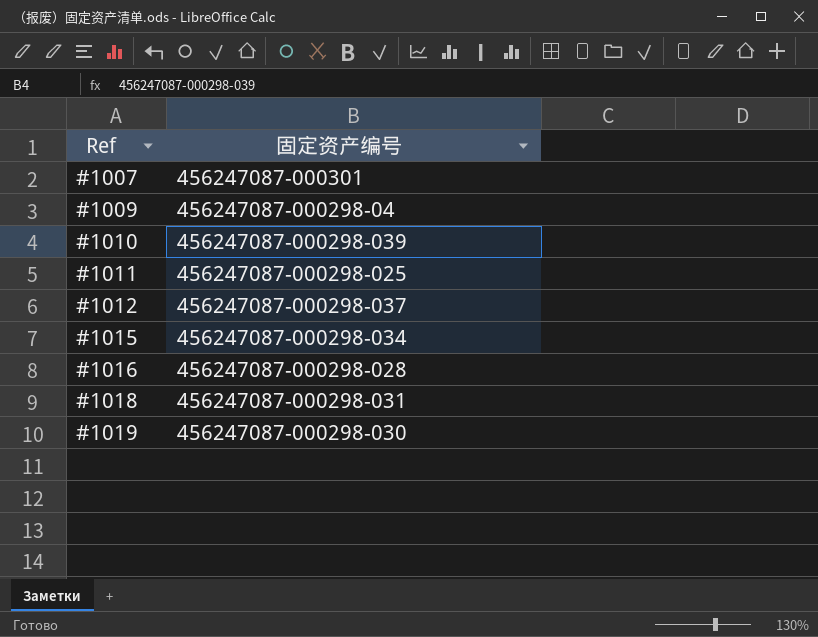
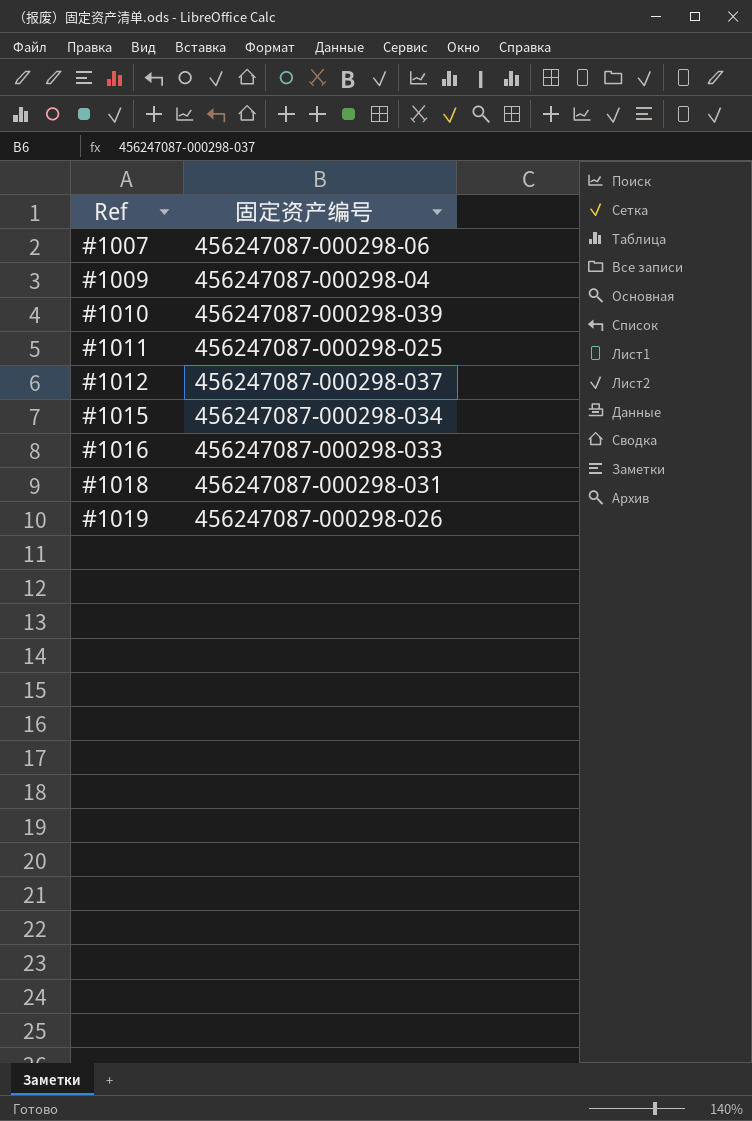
#1007 | 固定资产编号: 456247087-000301 -> 456247087-000298-06
#1016 | 固定资产编号: 456247087-000298-028 -> 456247087-000298-033
#1019 | 固定资产编号: 456247087-000298-030 -> 456247087-000298-026

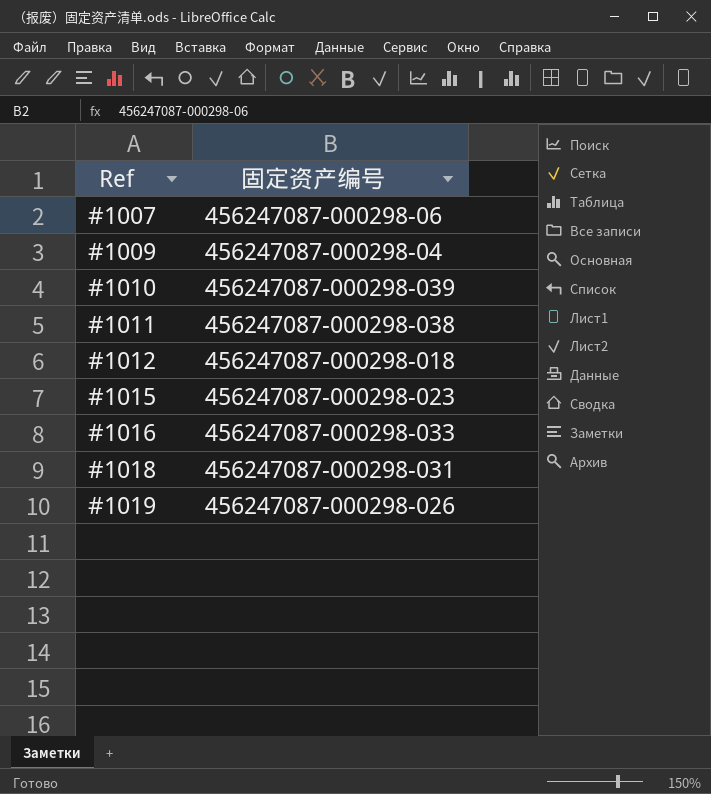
#1011 | 固定资产编号: 456247087-000298-025 -> 456247087-000298-038
#1012 | 固定资产编号: 456247087-000298-037 -> 456247087-000298-018
#1015 | 固定资产编号: 456247087-000298-034 -> 456247087-000298-023

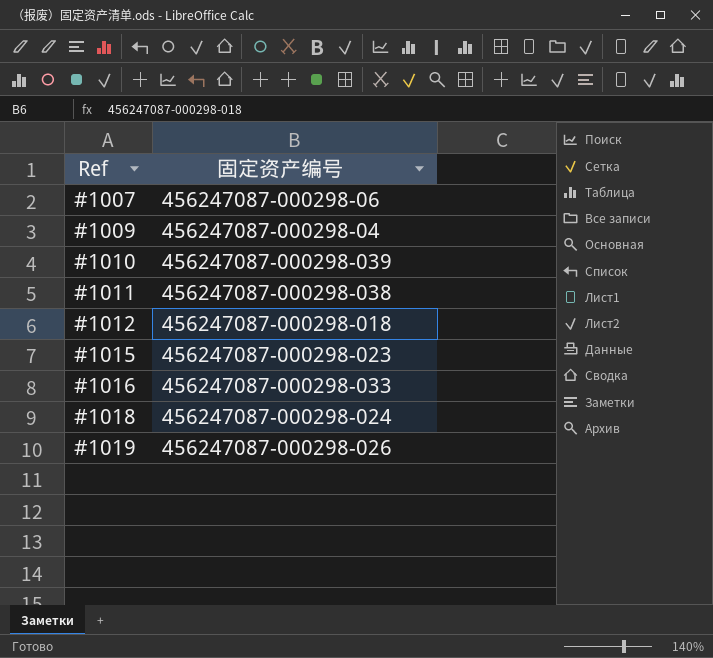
#1018 | 固定资产编号: 456247087-000298-031 -> 456247087-000298-024

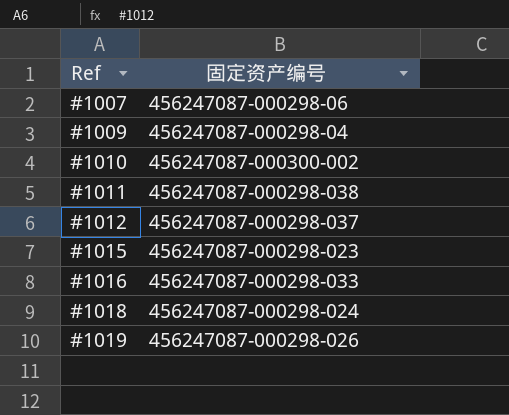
#1010 | 固定资产编号: 456247087-000298-039 -> 456247087-000300-002
#1012 | 固定资产编号: 456247087-000298-018 -> 456247087-000298-037

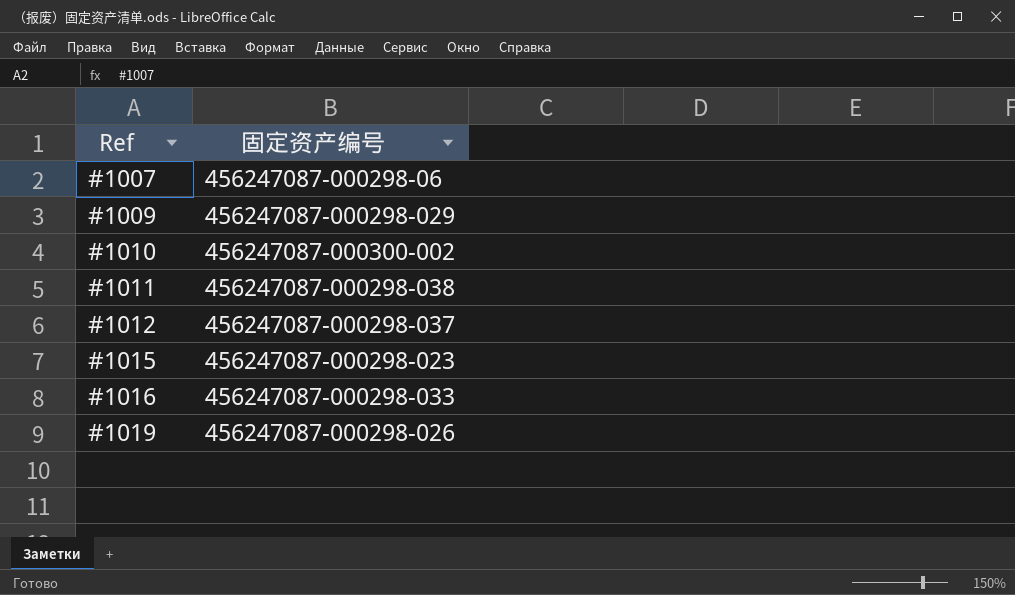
row #1018: 456247087-000298-024 -> none
#1009 | 固定资产编号: 456247087-000298-04 -> 456247087-000298-029

